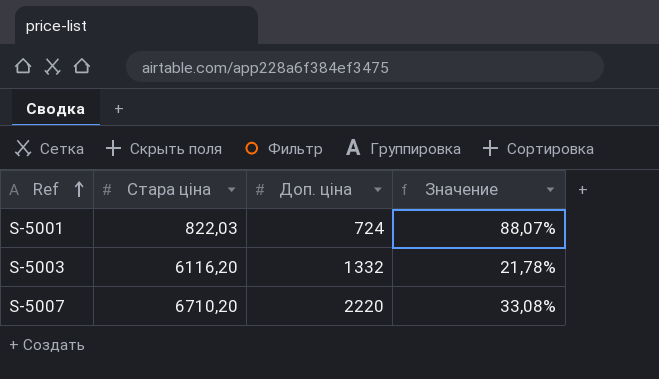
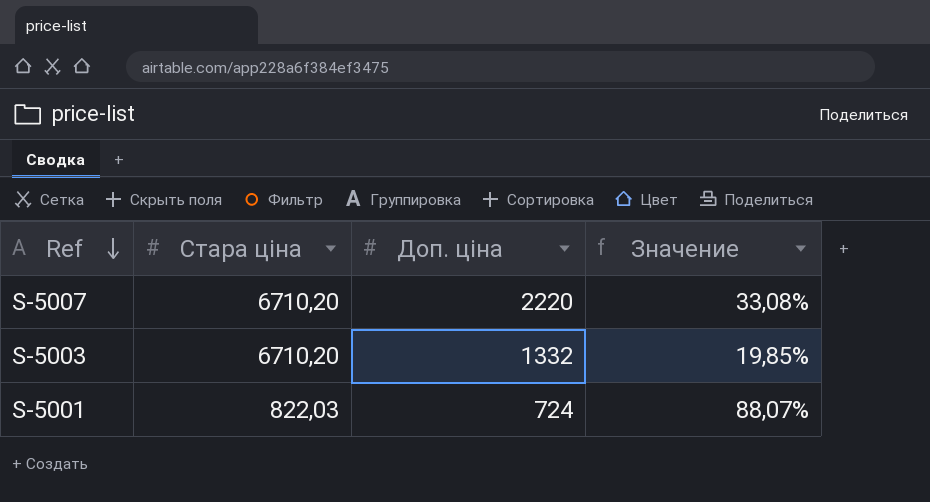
row order: Ref ascending -> Ref descending
S-5003 | Стара ціна: 6116,20 -> 6710,20
S-5003 | Значение: 21,78% -> 19,85%

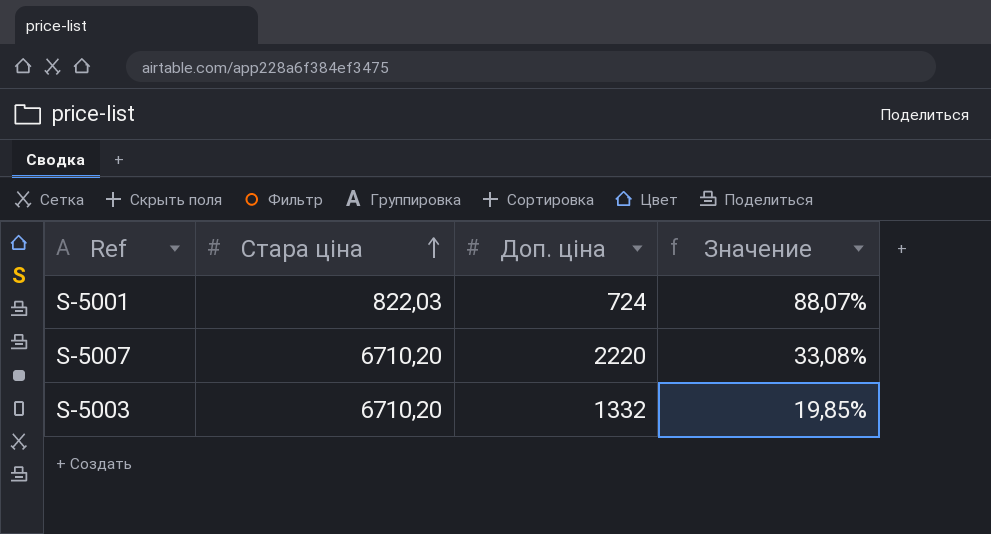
row order: Ref descending -> Стара ціна ascending

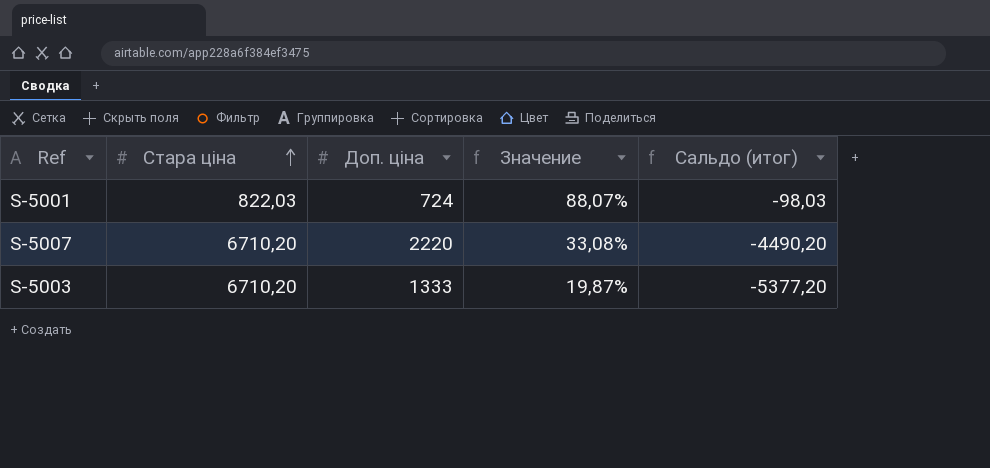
column Сальдо (итог) | formula: none -> [Доп. ціна] - [Стара ціна]
S-5003 | Доп. ціна: 1332 -> 1333
S-5003 | Значение: 19,85% -> 19,87%

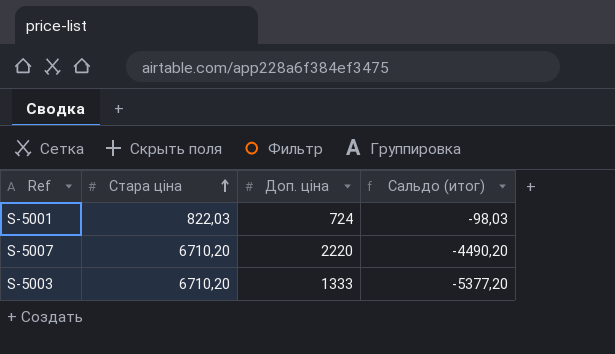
column Значение | formula: [Доп. ціна] / [Стара ціна] -> none

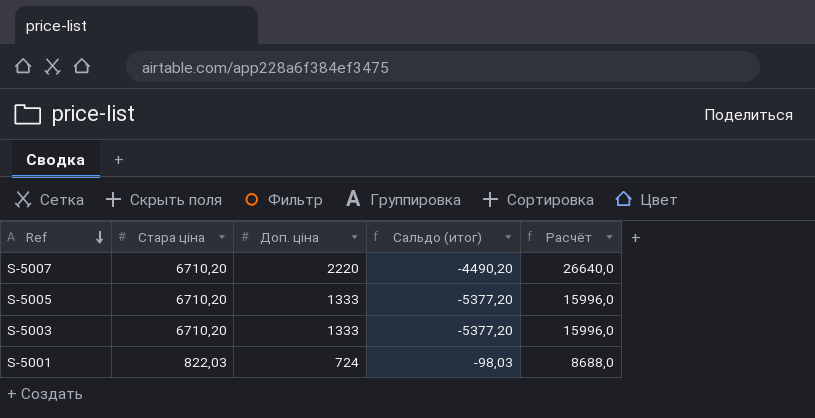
row order: Стара ціна ascending -> Ref descending
column Расчёт | formula: none -> [Доп. ціна] * 12
row S-5005: none -> 6710,20 | 1333 | -5377,20 | 15996,0

